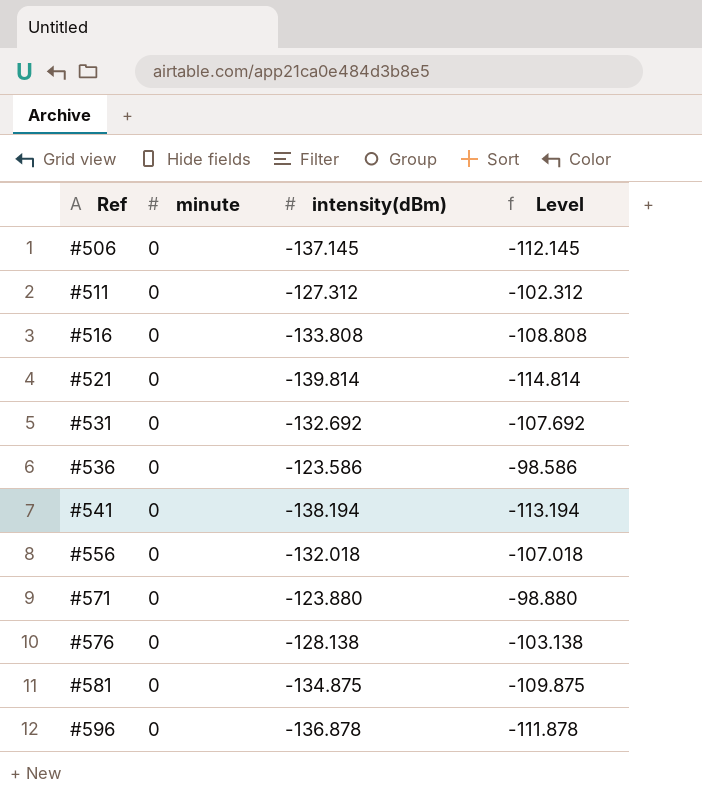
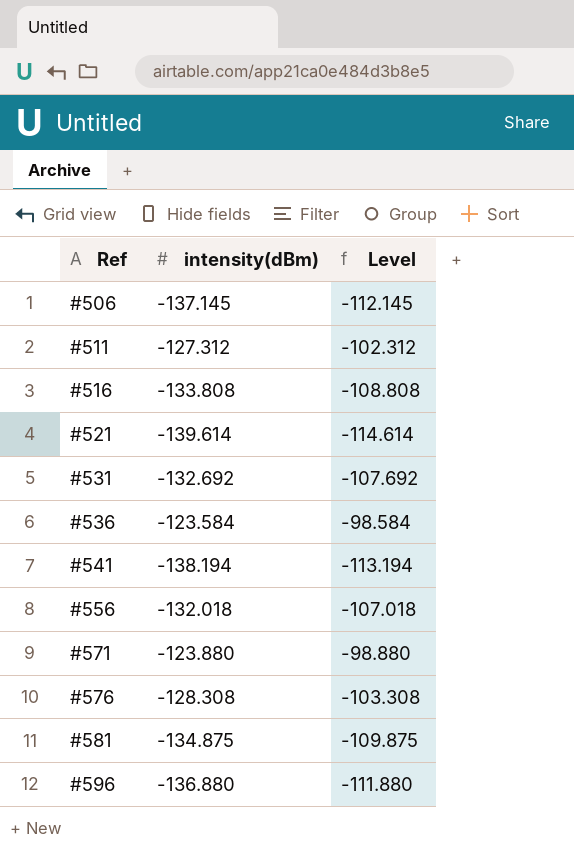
column minute | position: 2 -> none
#521 | intensity(dBm): -139.814 -> -139.614
#521 | Level: -114.814 -> -114.614
#536 | intensity(dBm): -123.586 -> -123.584
#536 | Level: -98.586 -> -98.584
#576 | intensity(dBm): -128.138 -> -128.308
#576 | Level: -103.138 -> -103.308
#596 | intensity(dBm): -136.878 -> -136.880
#596 | Level: -111.878 -> -111.880

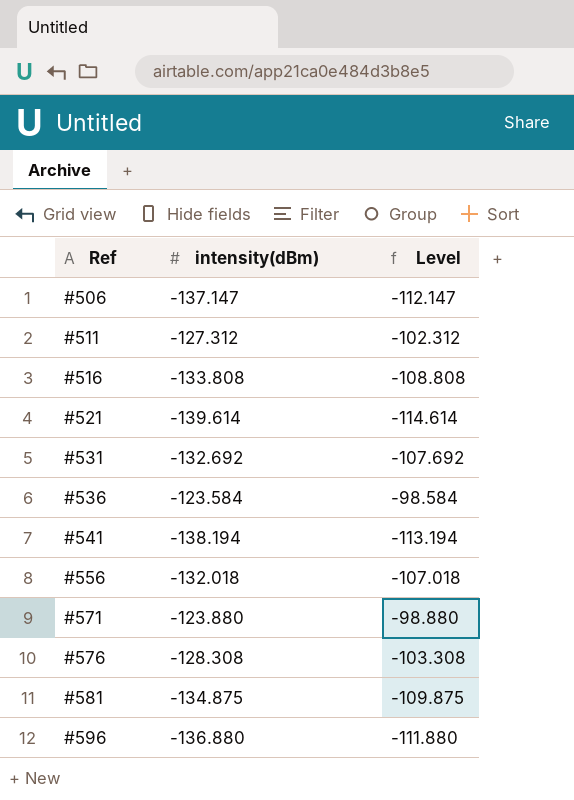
#506 | intensity(dBm): -137.145 -> -137.147
#506 | Level: -112.145 -> -112.147

